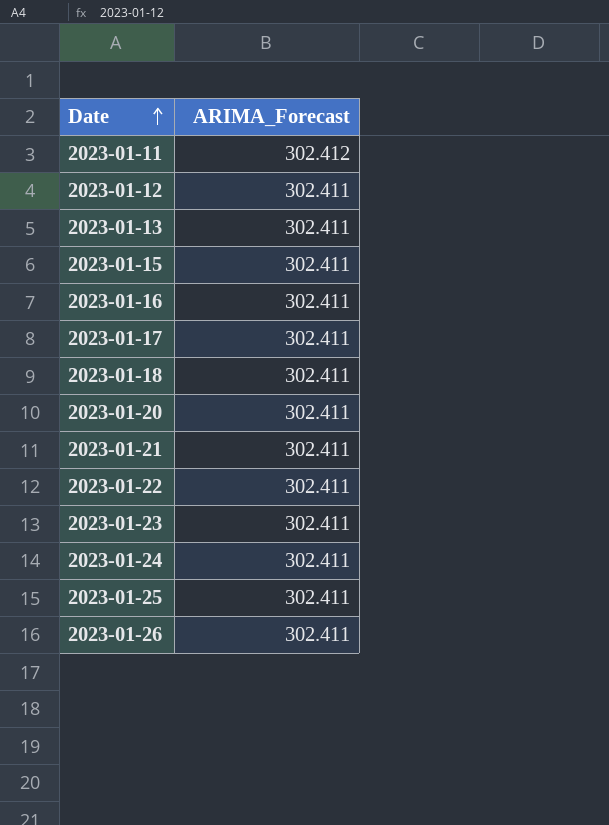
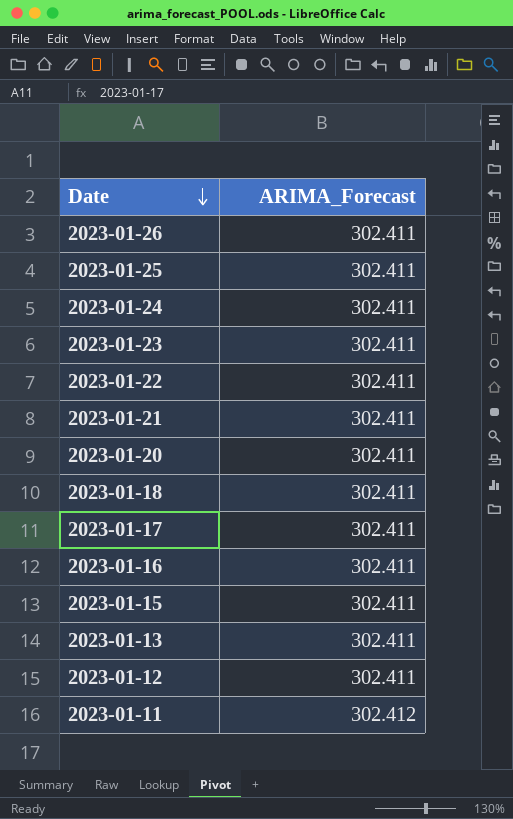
row order: Date ascending -> Date descending

